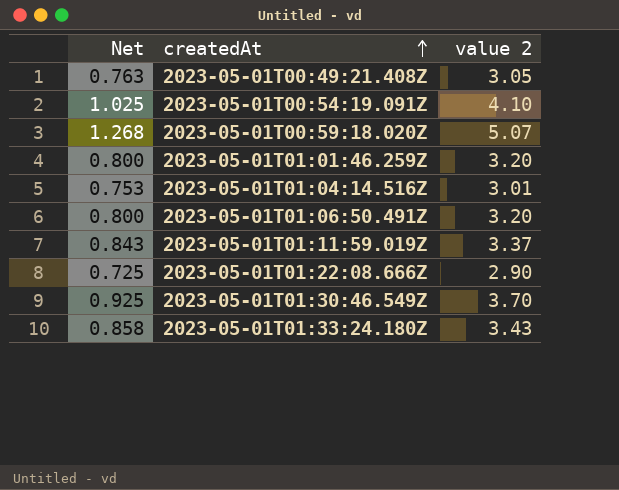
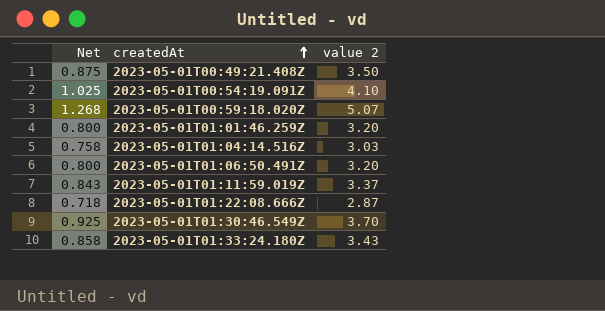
2023-05-01T00:49:21.408Z | Net: 0.763 -> 0.875
2023-05-01T00:49:21.408Z | value 2: 3.05 -> 3.50
2023-05-01T01:04:14.516Z | Net: 0.753 -> 0.758
2023-05-01T01:04:14.516Z | value 2: 3.01 -> 3.03
2023-05-01T01:22:08.666Z | Net: 0.725 -> 0.718
2023-05-01T01:22:08.666Z | value 2: 2.90 -> 2.87

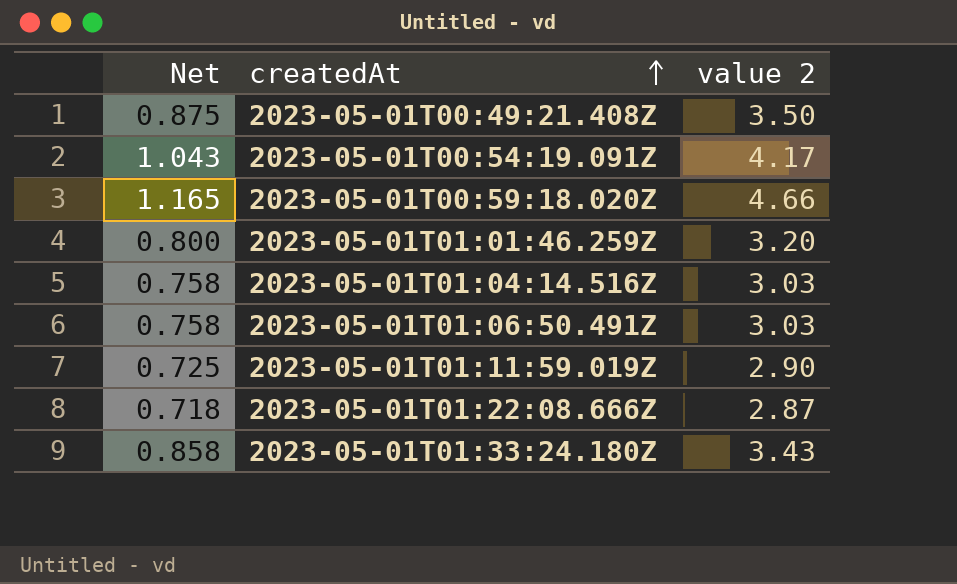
row 2023-05-01T01:30:46.549Z: 0.925 | 3.70 -> none
2023-05-01T00:54:19.091Z | Net: 1.025 -> 1.043
2023-05-01T00:54:19.091Z | value 2: 4.10 -> 4.17
2023-05-01T00:59:18.020Z | Net: 1.268 -> 1.165
2023-05-01T00:59:18.020Z | value 2: 5.07 -> 4.66
2023-05-01T01:06:50.491Z | Net: 0.800 -> 0.758
2023-05-01T01:06:50.491Z | value 2: 3.20 -> 3.03
2023-05-01T01:11:59.019Z | Net: 0.843 -> 0.725
2023-05-01T01:11:59.019Z | value 2: 3.37 -> 2.90

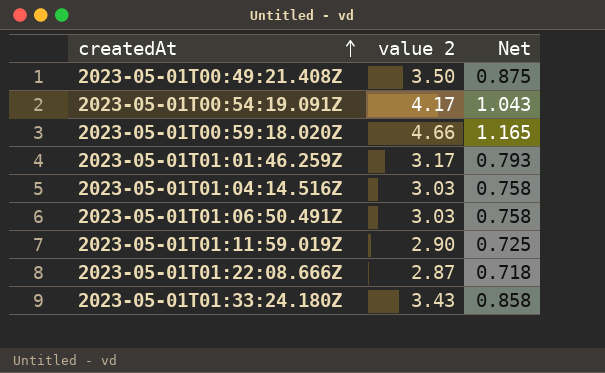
column Net | position: 1 -> 3
2023-05-01T01:01:46.259Z | value 2: 3.20 -> 3.17
2023-05-01T01:01:46.259Z | Net: 0.800 -> 0.793

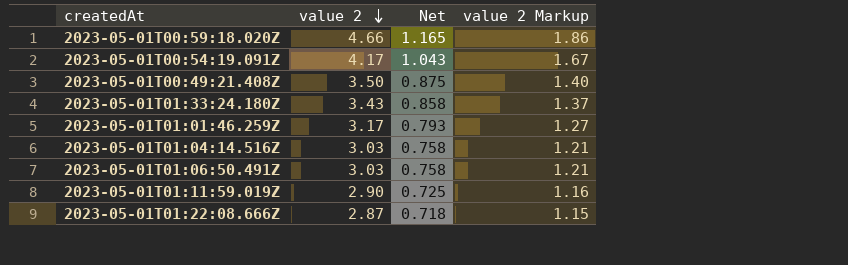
row order: createdAt ascending -> value 2 descending
column value 2 Markup | formula: none -> [value 2] * 0.4

